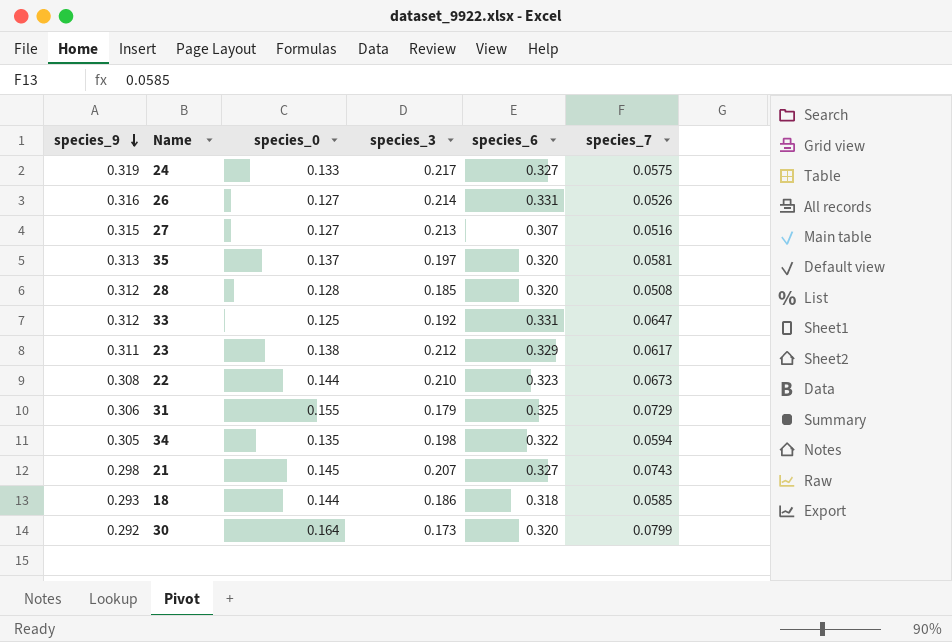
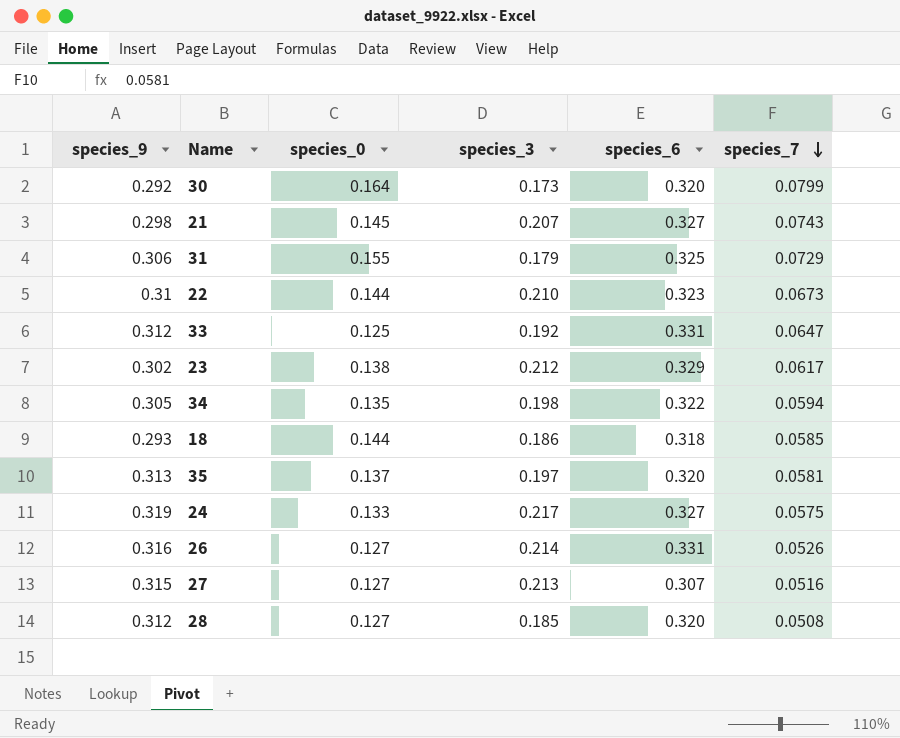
row order: species_9 descending -> species_7 descending
22 | species_9: 0.308 -> 0.31
23 | species_9: 0.311 -> 0.302
28 | species_0: 0.128 -> 0.127

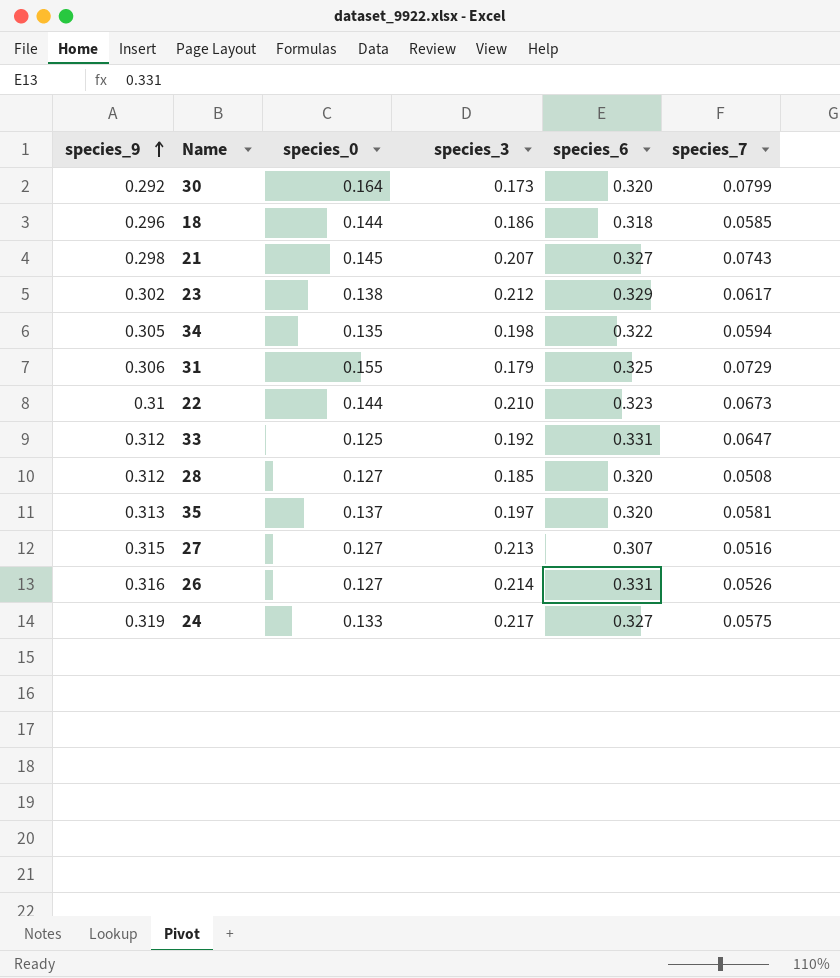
row order: species_7 descending -> species_9 ascending
18 | species_9: 0.293 -> 0.296

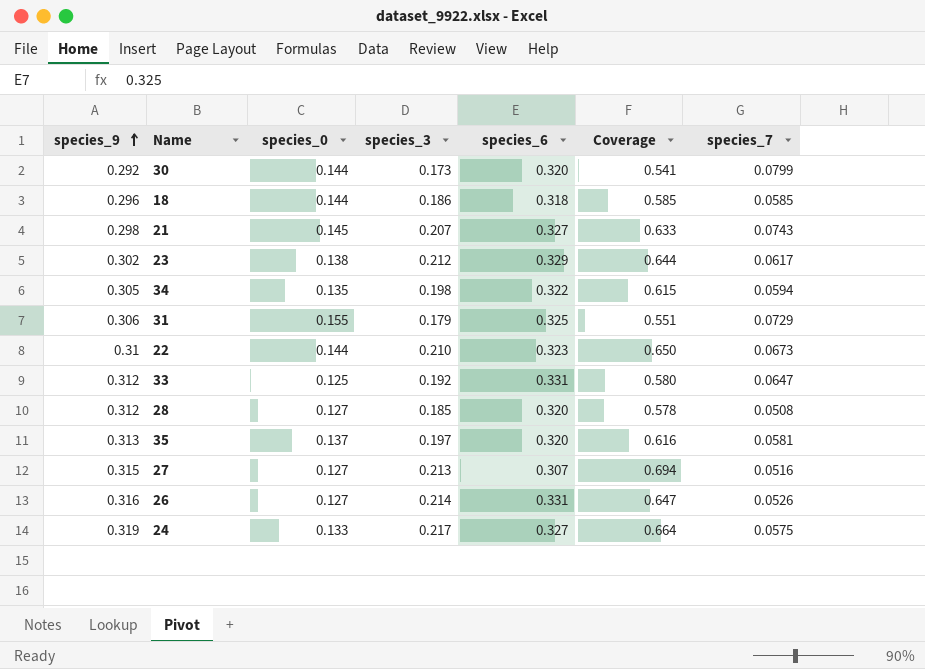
column Coverage | formula: none -> [species_3] / [species_6]
30 | species_0: 0.164 -> 0.144

